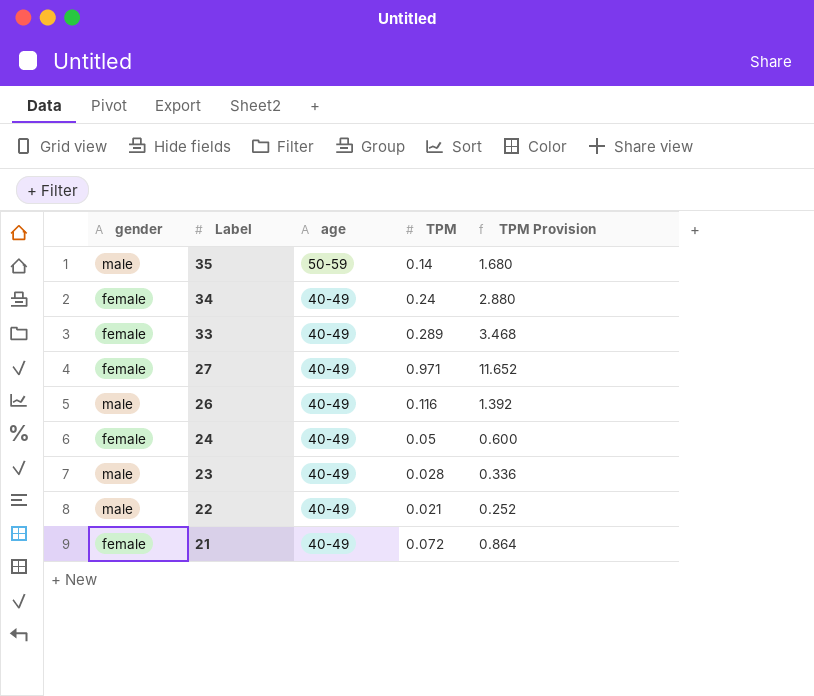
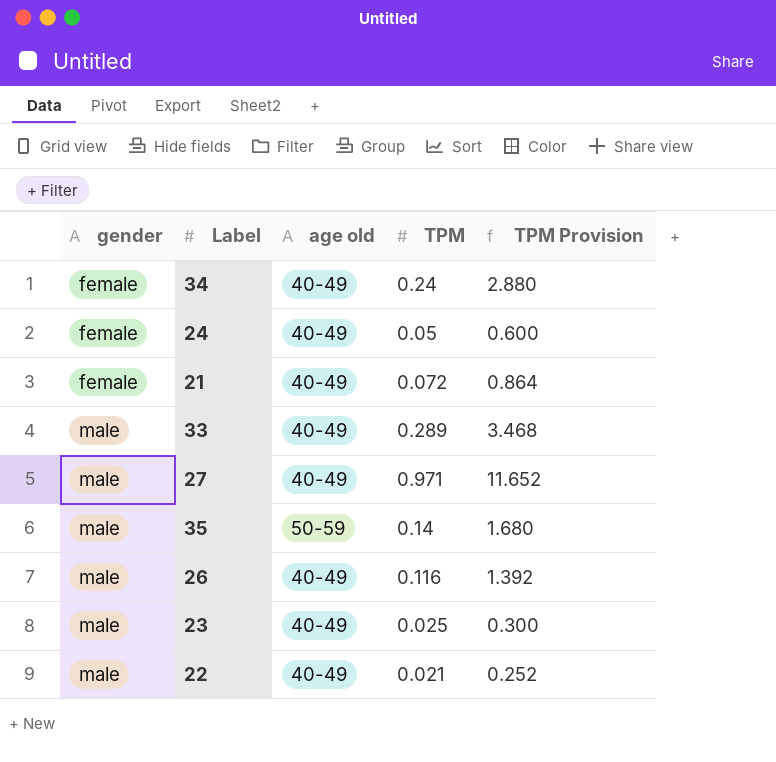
row order: Label descending -> gender ascending
column name: age -> age old
33 | gender: female -> male
27 | gender: female -> male
23 | TPM: 0.028 -> 0.025
23 | TPM Provision: 0.336 -> 0.300

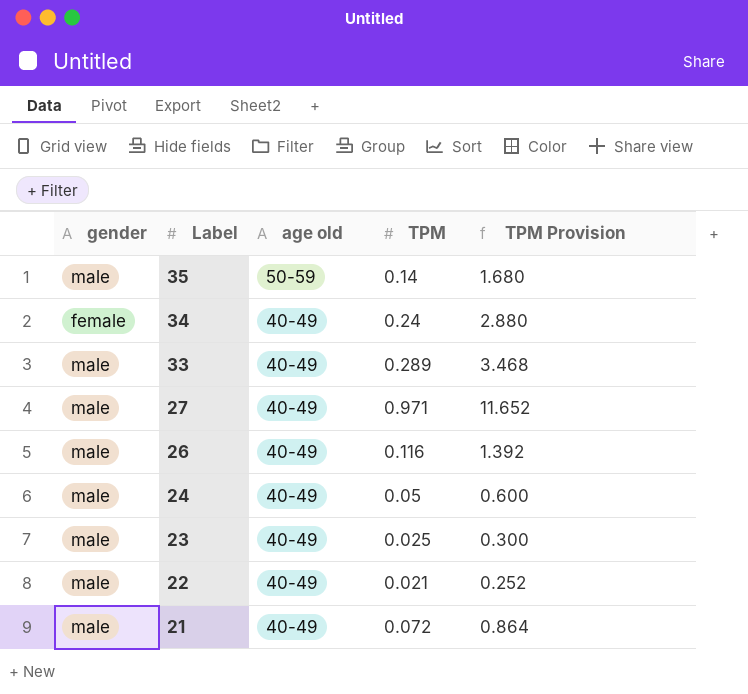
row order: gender ascending -> Label descending
24 | gender: female -> male
21 | gender: female -> male

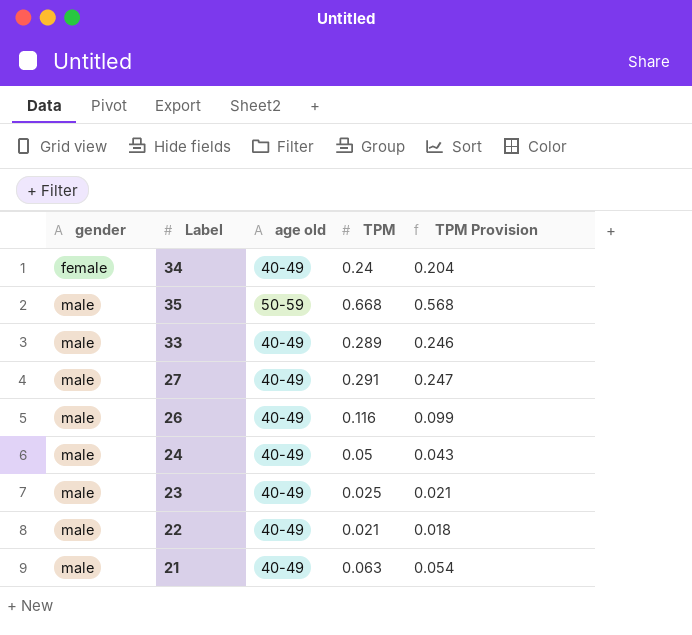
row order: Label descending -> gender ascending
column TPM Provision | formula: [TPM] * 12 -> [TPM] * 0.85
35 | TPM: 0.14 -> 0.668
27 | TPM: 0.971 -> 0.291
21 | TPM: 0.072 -> 0.063

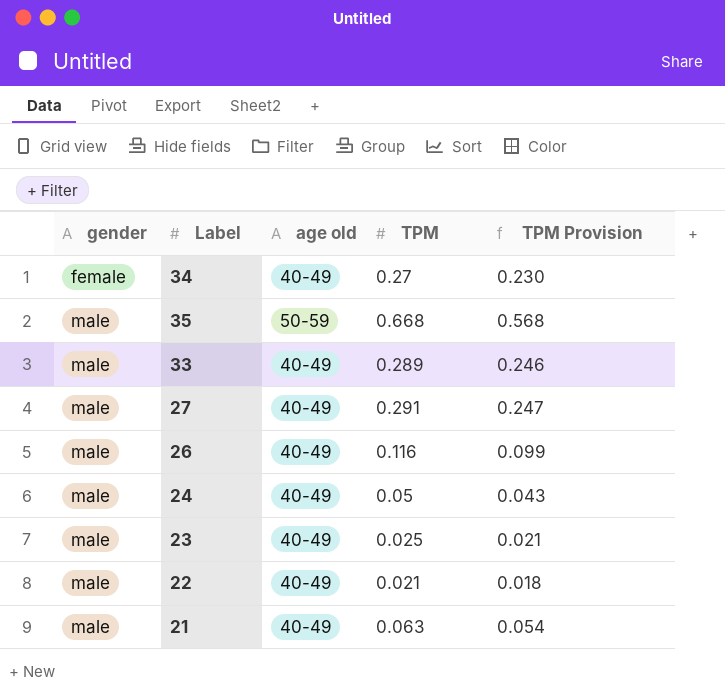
34 | TPM: 0.24 -> 0.27
34 | TPM Provision: 0.204 -> 0.230

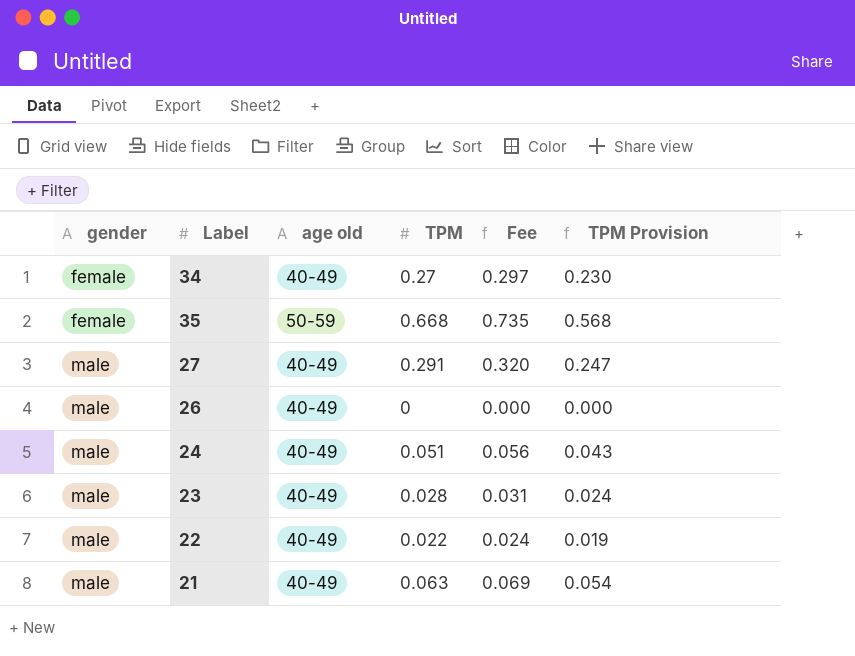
column Fee | formula: none -> [TPM] * 1.1
row 33: male | 40-49 | 0.289 | 0.246 -> none
35 | gender: male -> female
26 | TPM: 0.116 -> 0
26 | TPM Provision: 0.099 -> 0.000
24 | TPM: 0.05 -> 0.051
23 | TPM: 0.025 -> 0.028
23 | TPM Provision: 0.021 -> 0.024
22 | TPM: 0.021 -> 0.022
22 | TPM Provision: 0.018 -> 0.019

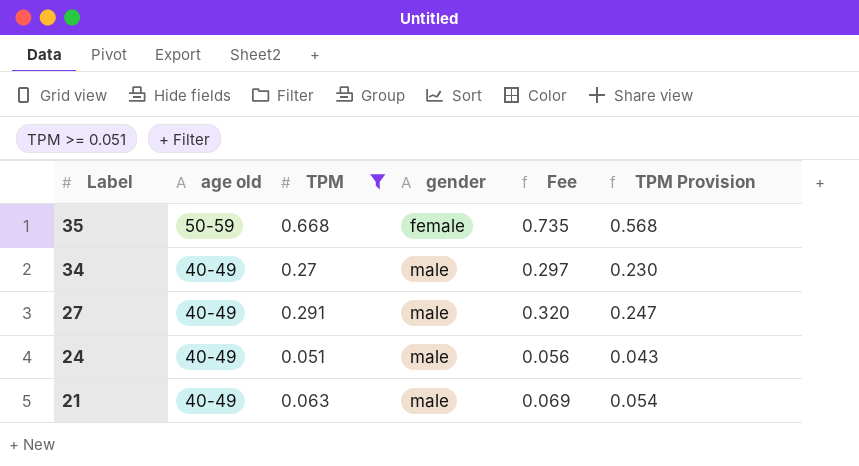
filter: none -> TPM >= 0.051
row order: gender ascending -> Label descending
column gender | position: 1 -> 4
34 | gender: female -> male

